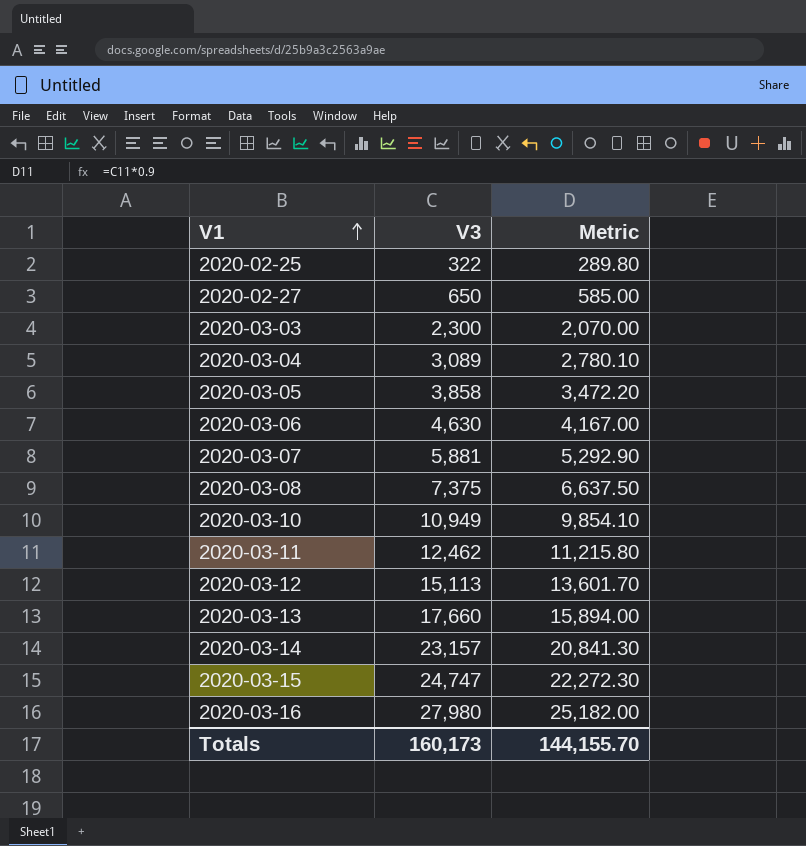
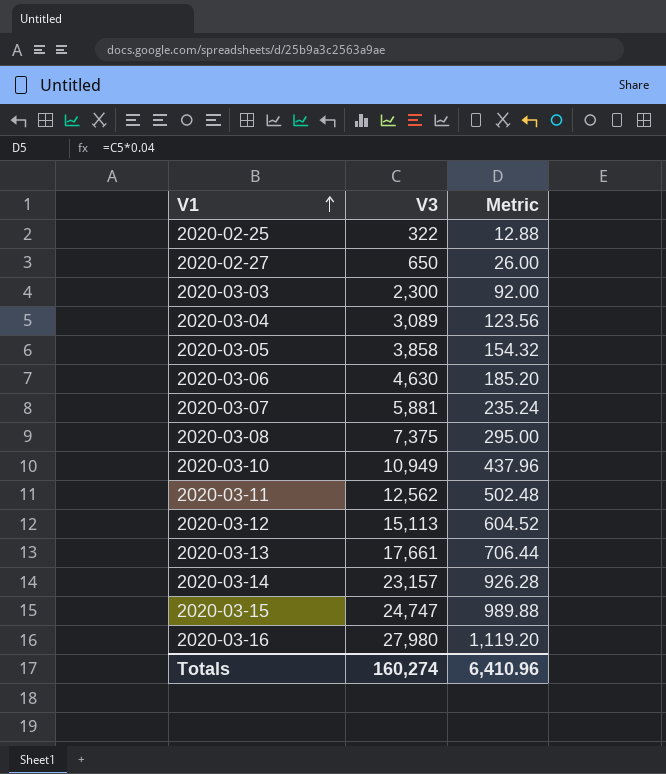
column Metric | formula: [V3] * 0.9 -> [V3] * 0.04
2020-03-11 | V3: 12,462 -> 12,562
2020-03-13 | V3: 17,660 -> 17,661
Totals | V3: 160,173 -> 160,274
Totals | Metric: 144,155.70 -> 6,410.96

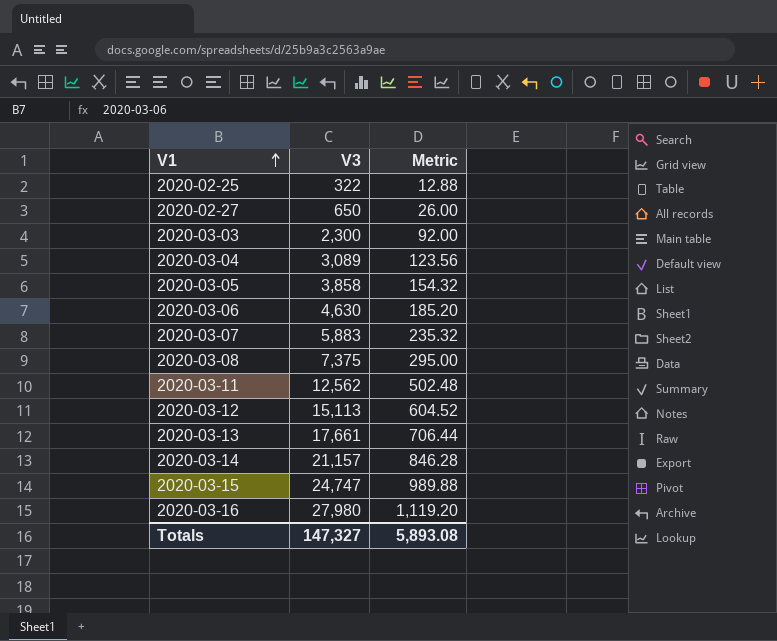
row 2020-03-10: 10,949 | 437.96 -> none
2020-03-07 | V3: 5,881 -> 5,883
2020-03-07 | Metric: 235.24 -> 235.32
2020-03-14 | V3: 23,157 -> 21,157
2020-03-14 | Metric: 926.28 -> 846.28
Totals | V3: 160,274 -> 147,327
Totals | Metric: 6,410.96 -> 5,893.08

